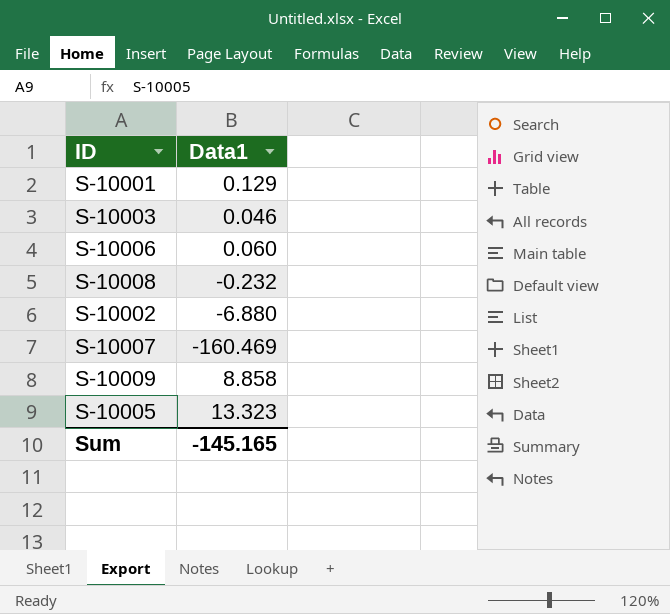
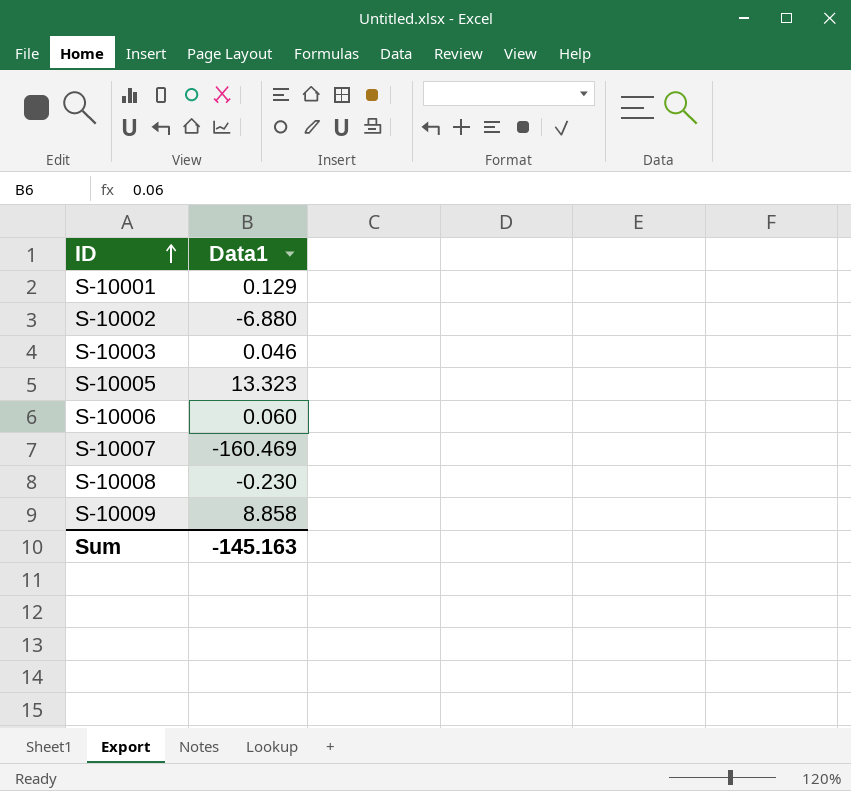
row order: none -> ID ascending
S-10008 | Data1: -0.232 -> -0.230
Sum | Data1: -145.165 -> -145.163

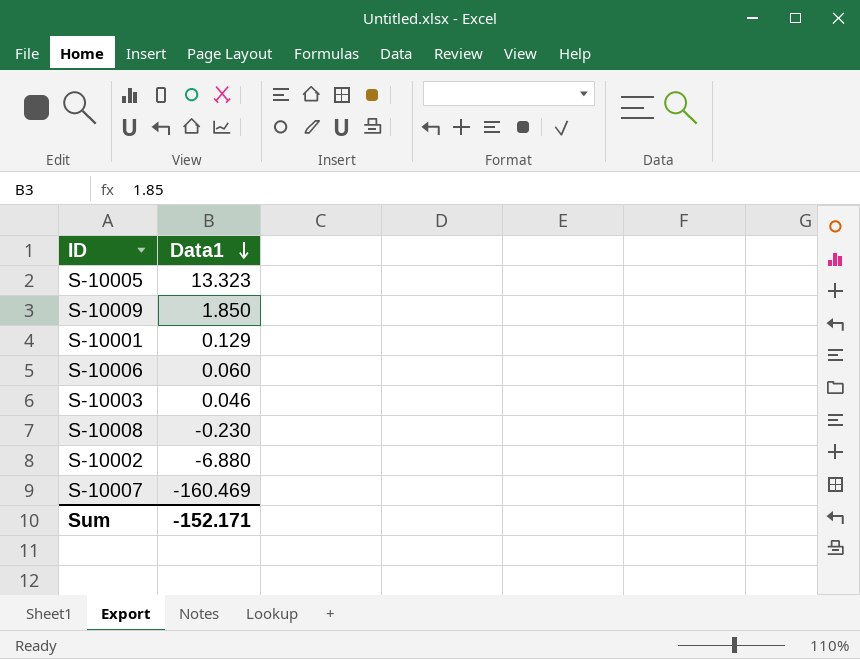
row order: ID ascending -> Data1 descending
S-10009 | Data1: 8.858 -> 1.850
Sum | Data1: -145.163 -> -152.171

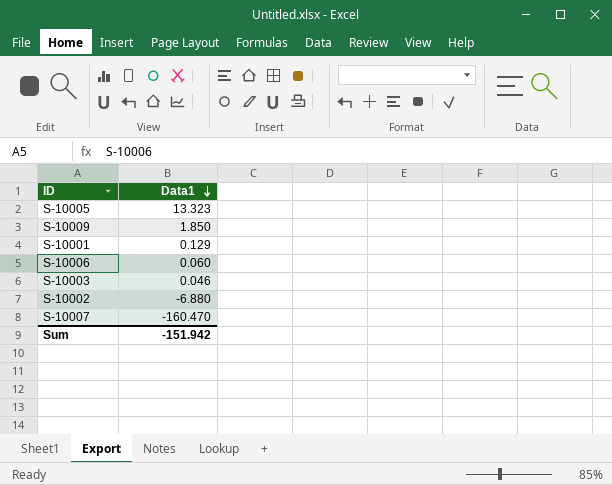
row S-10008: -0.230 -> none
S-10007 | Data1: -160.469 -> -160.470
Sum | Data1: -152.171 -> -151.942

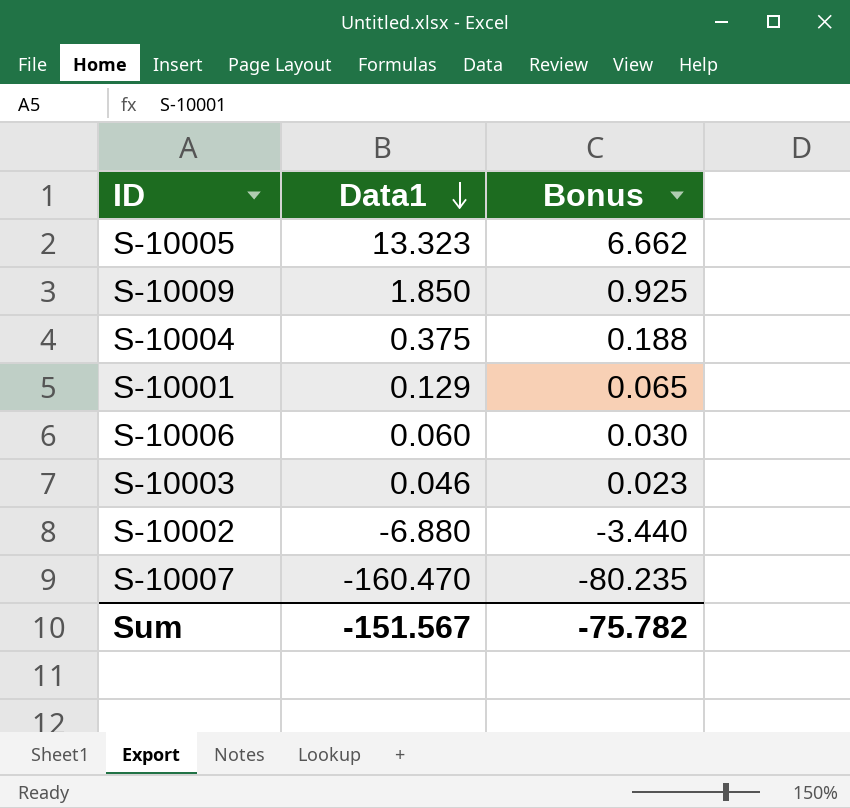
column Bonus | formula: none -> [Data1] * 0.5
row S-10004: none -> 0.375 | 0.188
Sum | Data1: -151.942 -> -151.567

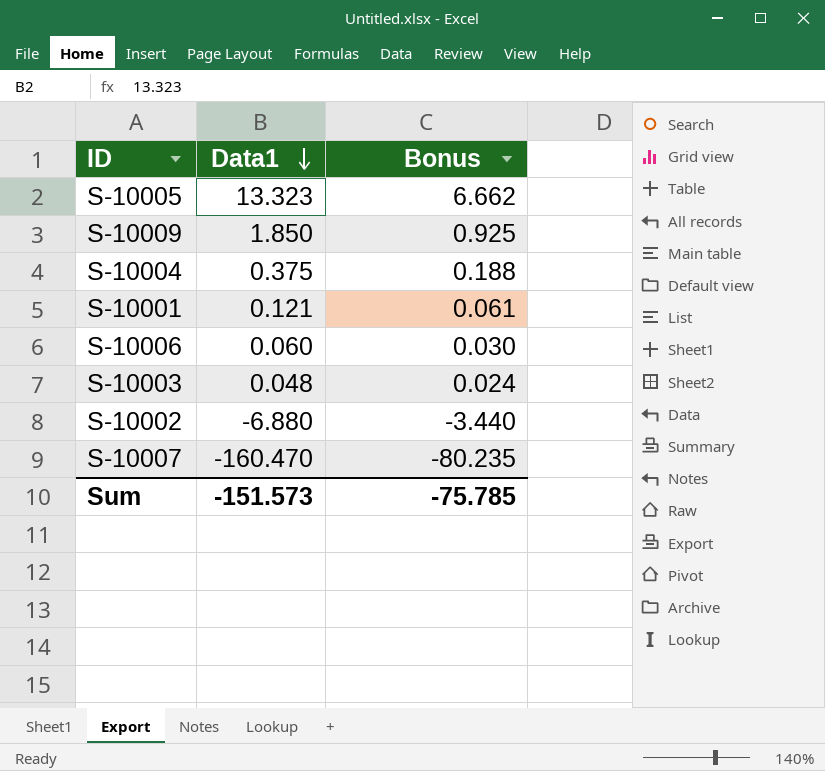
S-10001 | Data1: 0.129 -> 0.121
S-10001 | Bonus: 0.065 -> 0.061
S-10003 | Data1: 0.046 -> 0.048
S-10003 | Bonus: 0.023 -> 0.024
Sum | Data1: -151.567 -> -151.573
Sum | Bonus: -75.782 -> -75.785

